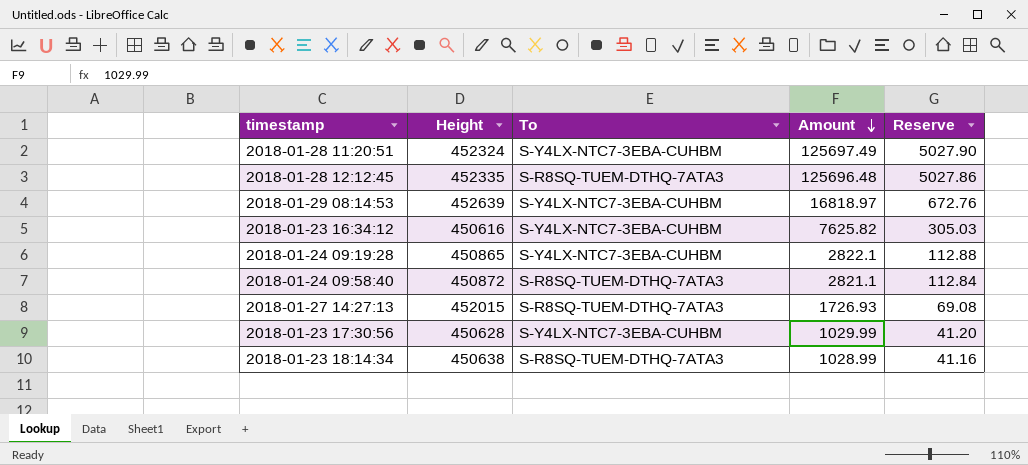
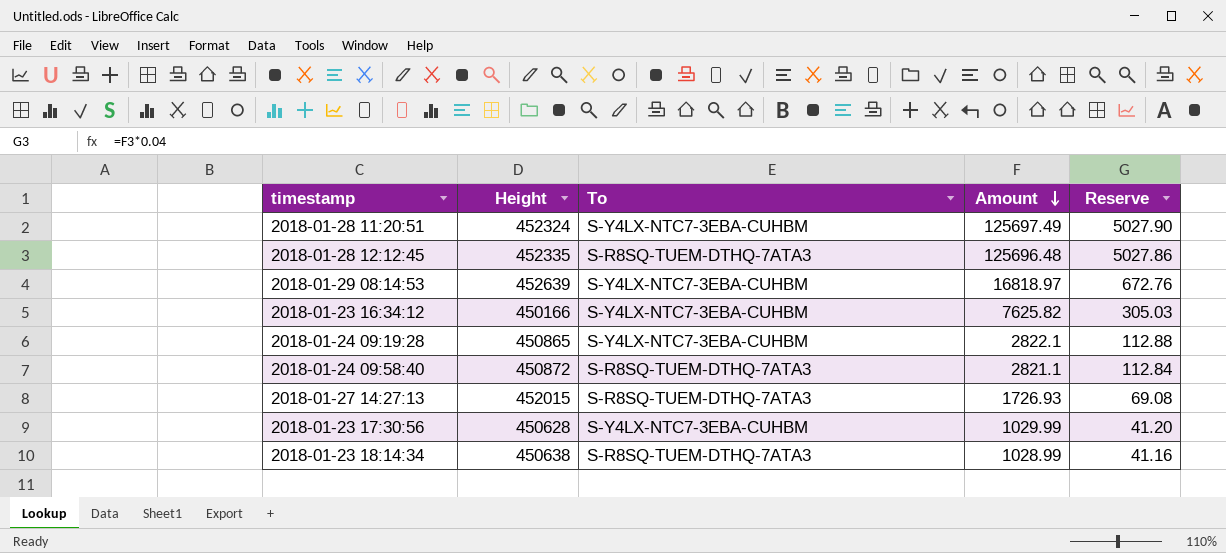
2018-01-23 16:34:12 | Height: 450616 -> 450166

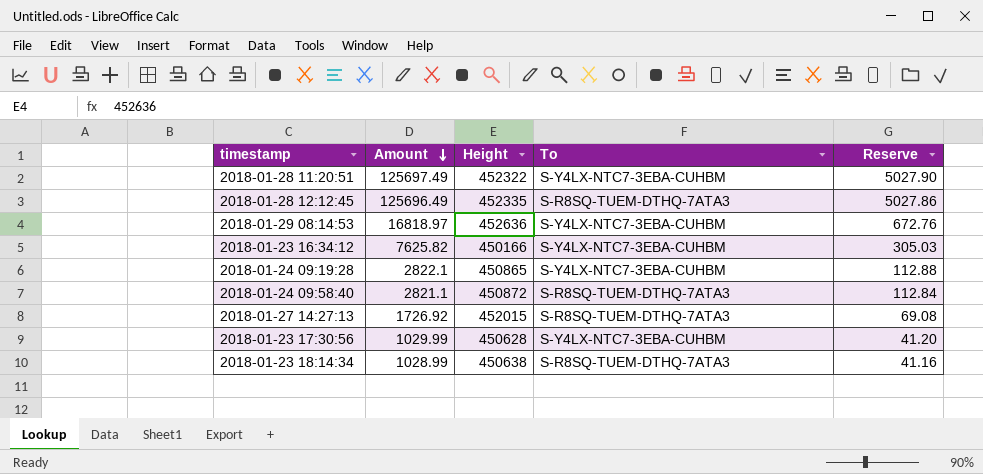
column Amount | position: 4 -> 2
2018-01-28 11:20:51 | Height: 452324 -> 452322
2018-01-28 12:12:45 | Amount: 125696.48 -> 125696.49
2018-01-29 08:14:53 | Height: 452639 -> 452636
2018-01-27 14:27:13 | Amount: 1726.93 -> 1726.92

